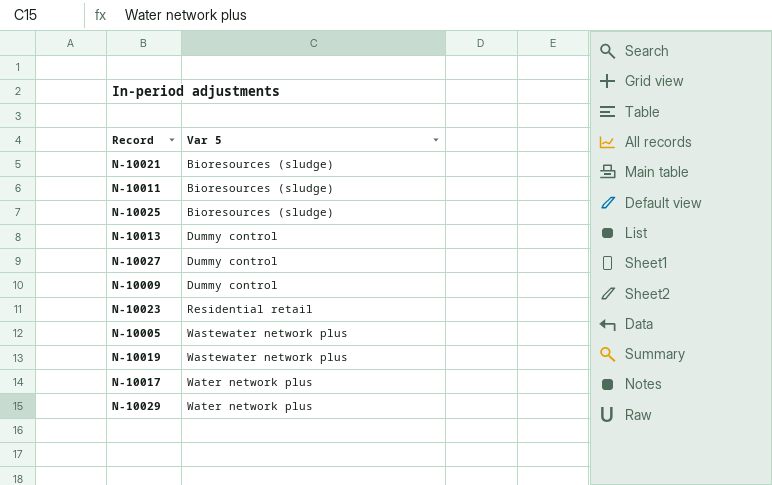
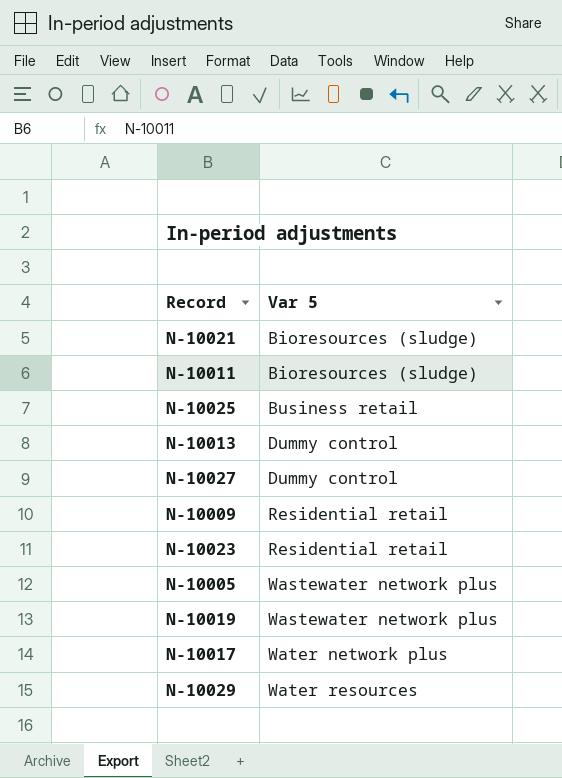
N-10025 | Var 5: Bioresources (sludge) -> Business retail
N-10009 | Var 5: Dummy control -> Residential retail
N-10029 | Var 5: Water network plus -> Water resources

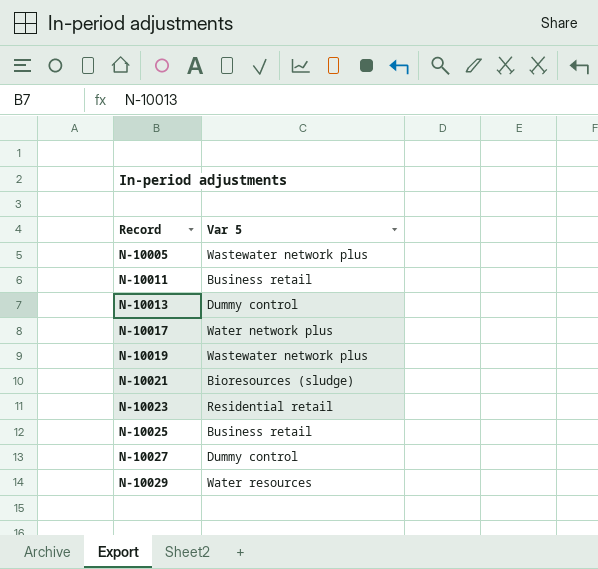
row order: Var 5 ascending -> Record ascending
row N-10009: Residential retail -> none
N-10011 | Var 5: Bioresources (sludge) -> Business retail

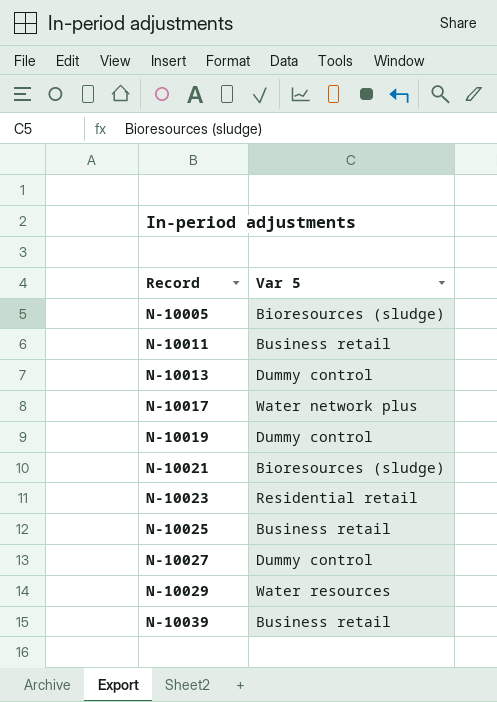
N-10005 | Var 5: Wastewater network plus -> Bioresources (sludge)
N-10019 | Var 5: Wastewater network plus -> Dummy control
row N-10039: none -> Business retail

